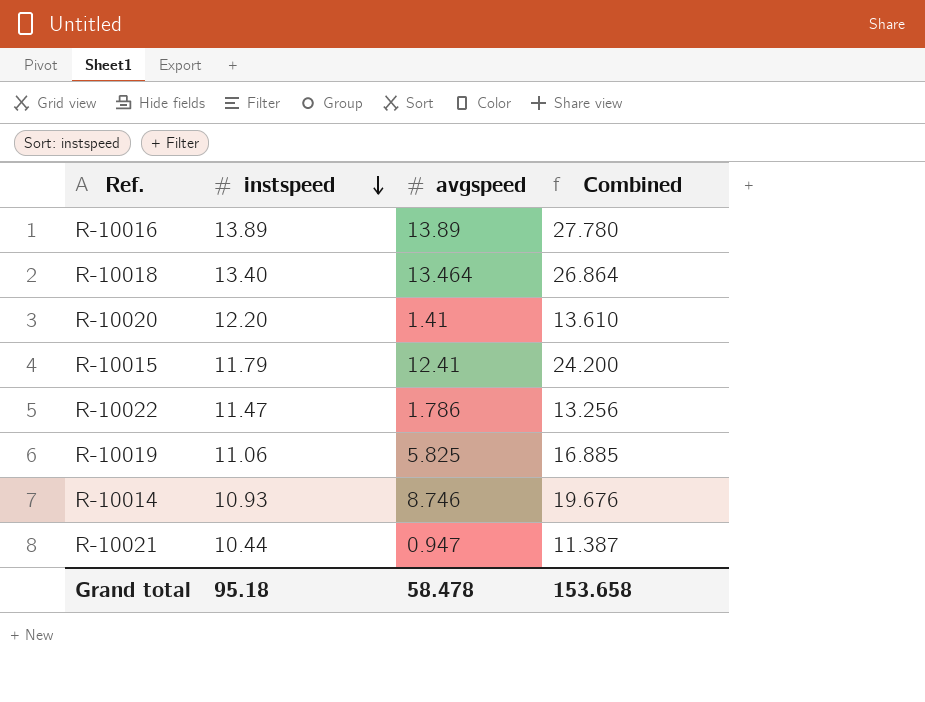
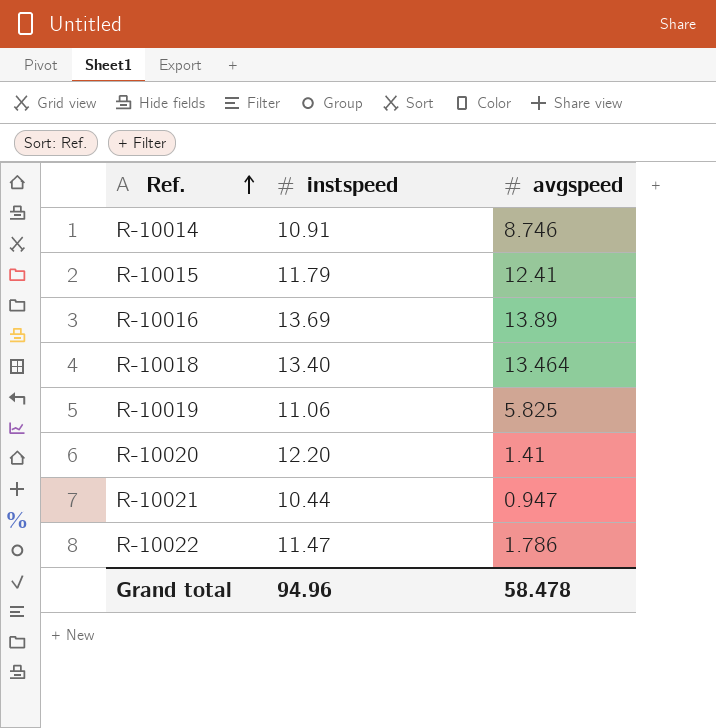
row order: instspeed descending -> Ref. ascending
column Combined | formula: [instspeed] + [avgspeed] -> none
R-10014 | instspeed: 10.93 -> 10.91
R-10016 | instspeed: 13.89 -> 13.69
Grand total | instspeed: 95.18 -> 94.96

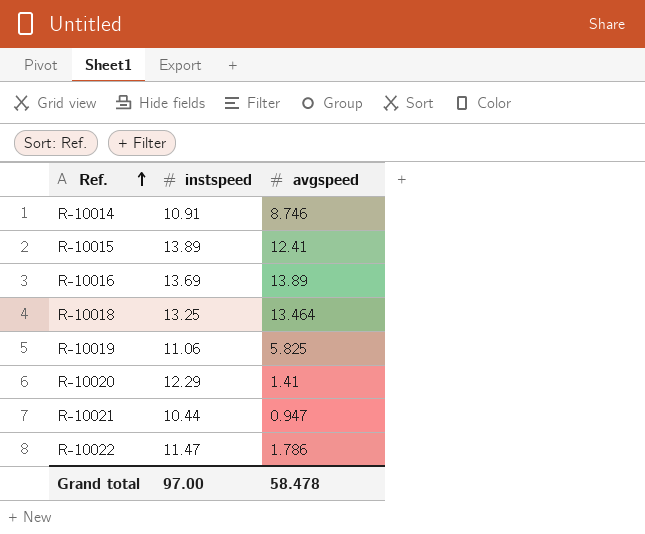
R-10015 | instspeed: 11.79 -> 13.89
R-10018 | instspeed: 13.40 -> 13.25
R-10020 | instspeed: 12.20 -> 12.29
Grand total | instspeed: 94.96 -> 97.00

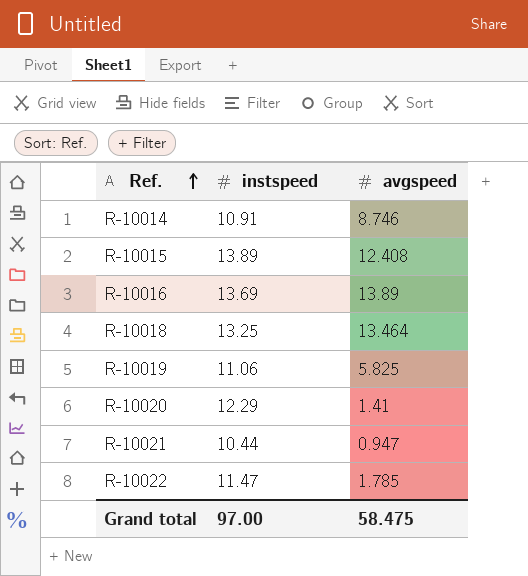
R-10015 | avgspeed: 12.41 -> 12.408
R-10022 | avgspeed: 1.786 -> 1.785
Grand total | avgspeed: 58.478 -> 58.475

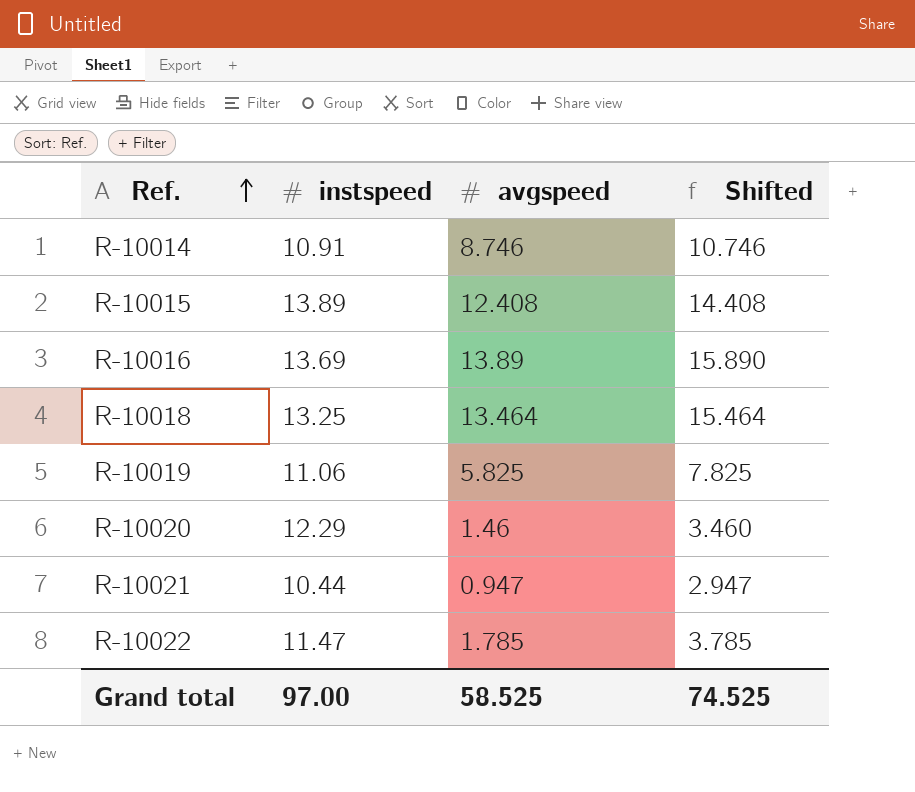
column Shifted | formula: none -> [avgspeed] + 2
R-10020 | avgspeed: 1.41 -> 1.46
Grand total | avgspeed: 58.475 -> 58.525

